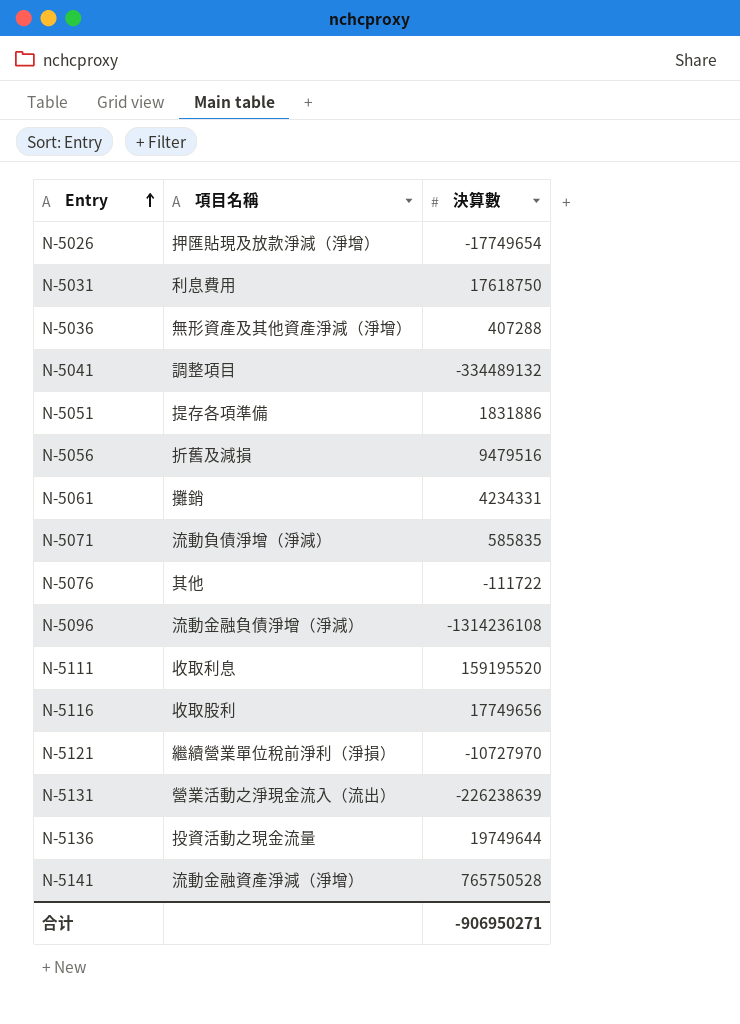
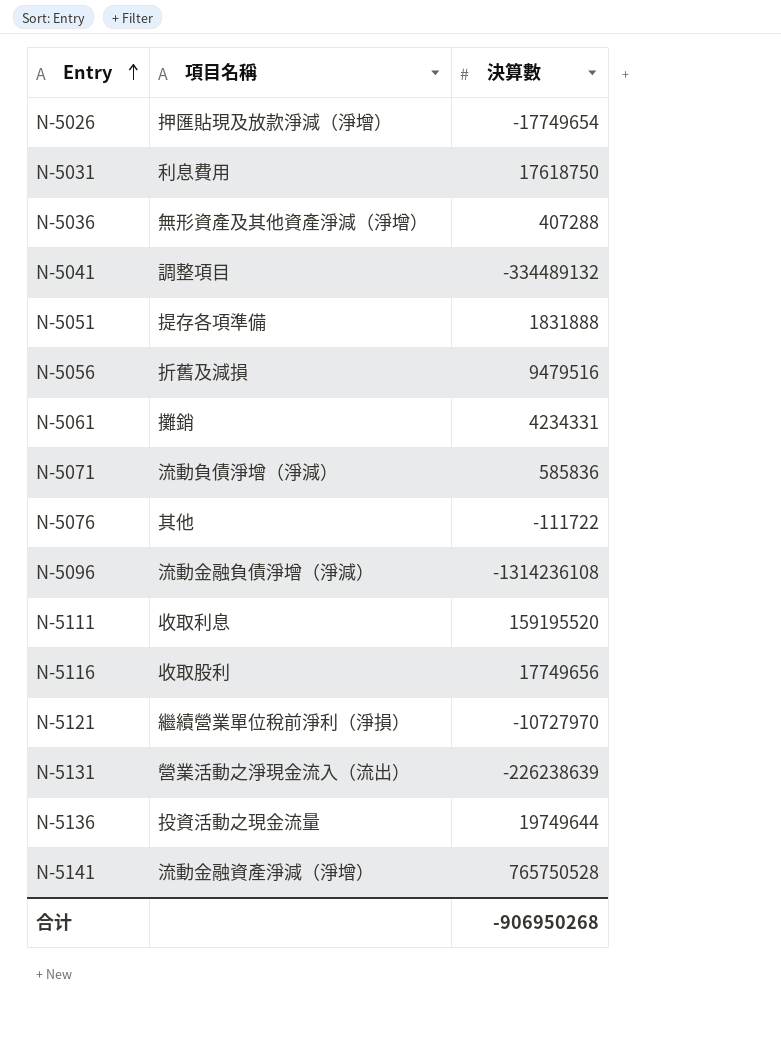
N-5051 | 決算數: 1831886 -> 1831888
N-5071 | 決算數: 585835 -> 585836
合计 | 決算數: -906950271 -> -906950268

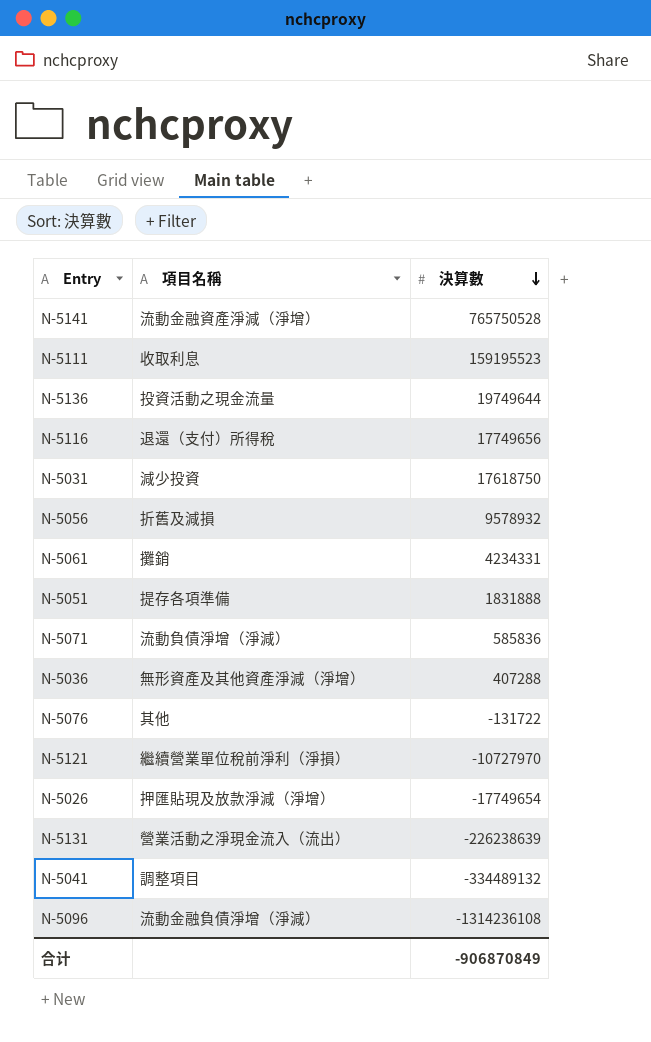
row order: Entry ascending -> 決算數 descending
N-5111 | 決算數: 159195520 -> 159195523
N-5116 | 項目名稱: 收取股利 -> 退還（支付）所得稅
N-5031 | 項目名稱: 利息費用 -> 減少投資
N-5056 | 決算數: 9479516 -> 9578932
N-5076 | 決算數: -111722 -> -131722
合计 | 決算數: -906950268 -> -906870849

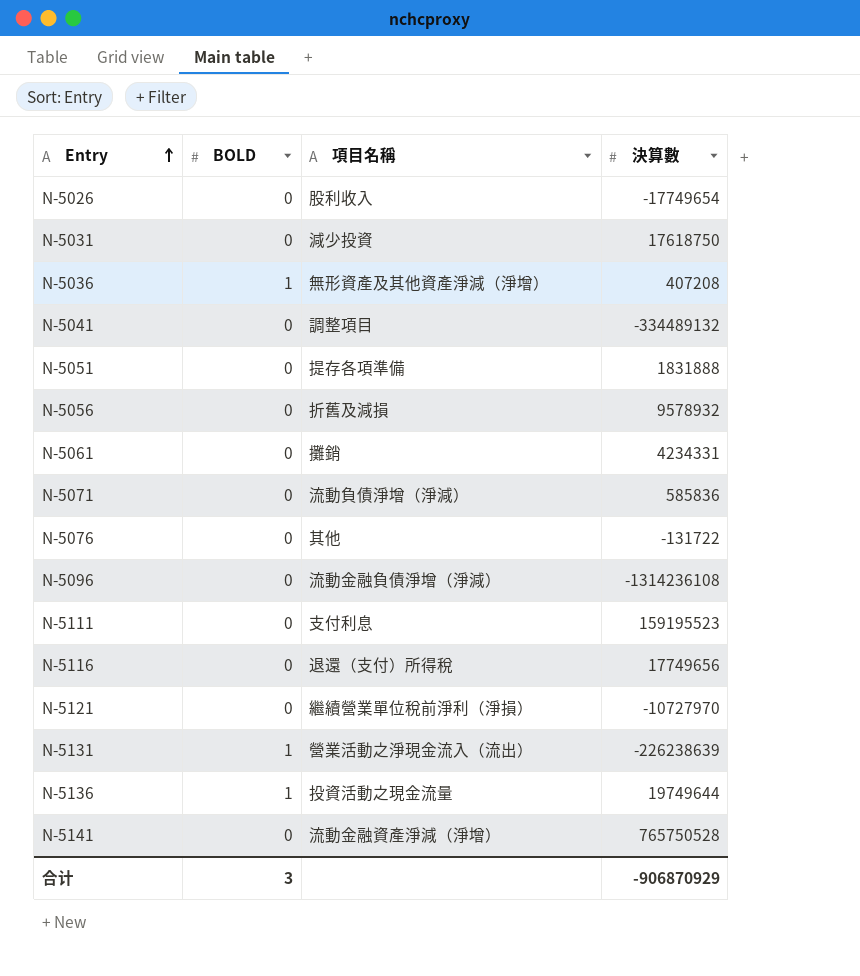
row order: 決算數 descending -> Entry ascending
column BOLD | position: none -> 2
N-5026 | 項目名稱: 押匯貼現及放款淨減（淨增） -> 股利收入
N-5036 | 決算數: 407288 -> 407208
N-5111 | 項目名稱: 收取利息 -> 支付利息
合计 | 決算數: -906870849 -> -906870929

